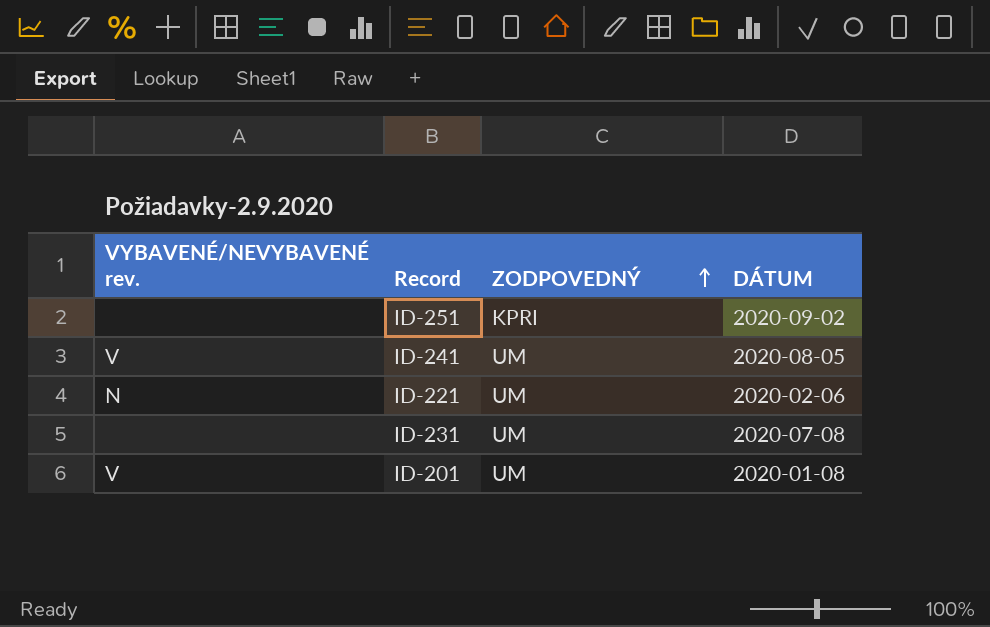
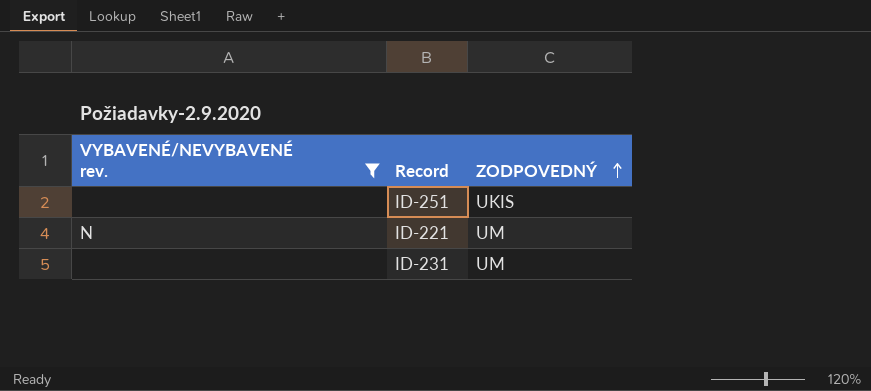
filter: none -> VYBAVENÉ/NEVYBAVENÉ rev. != V
column DÁTUM | position: 4 -> none
ID-251 | ZODPOVEDNÝ: KPRI -> UKIS

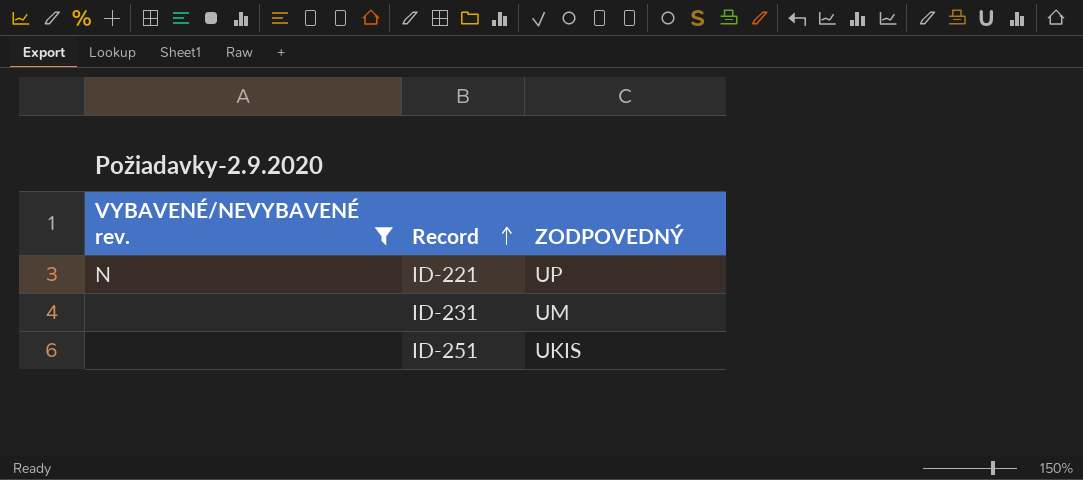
row order: ZODPOVEDNÝ ascending -> Record ascending
ID-221 | ZODPOVEDNÝ: UM -> UP

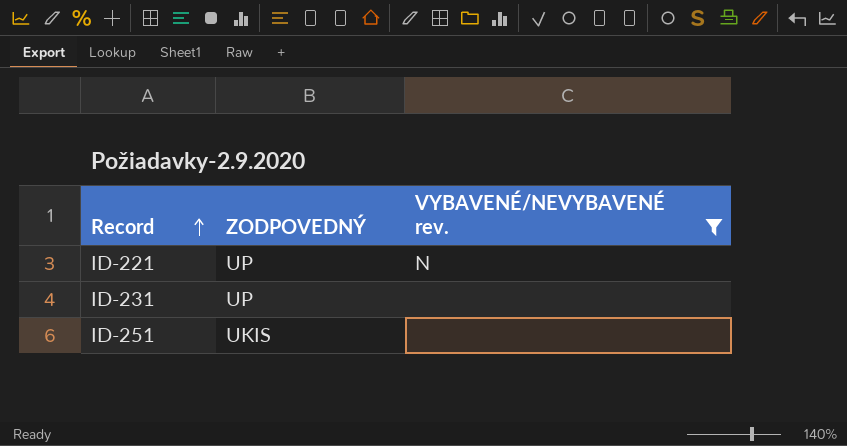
column VYBAVENÉ/NEVYBAVENÉ rev. | position: 1 -> 3
ID-231 | ZODPOVEDNÝ: UM -> UP

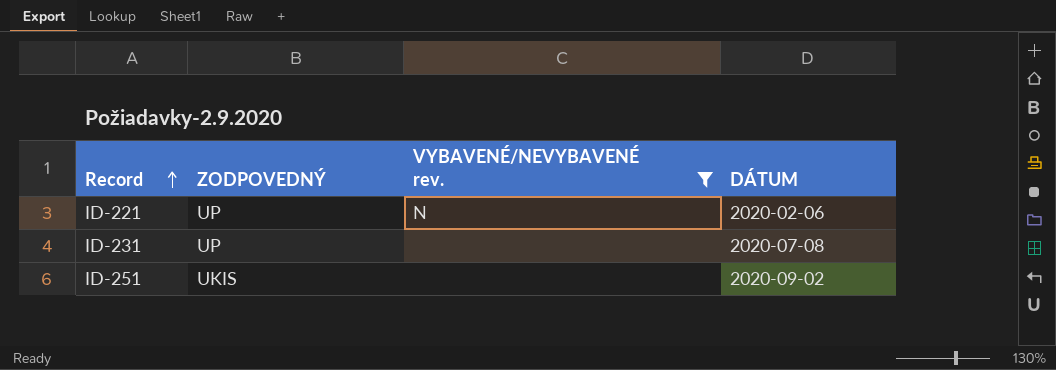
column DÁTUM | position: none -> 4

